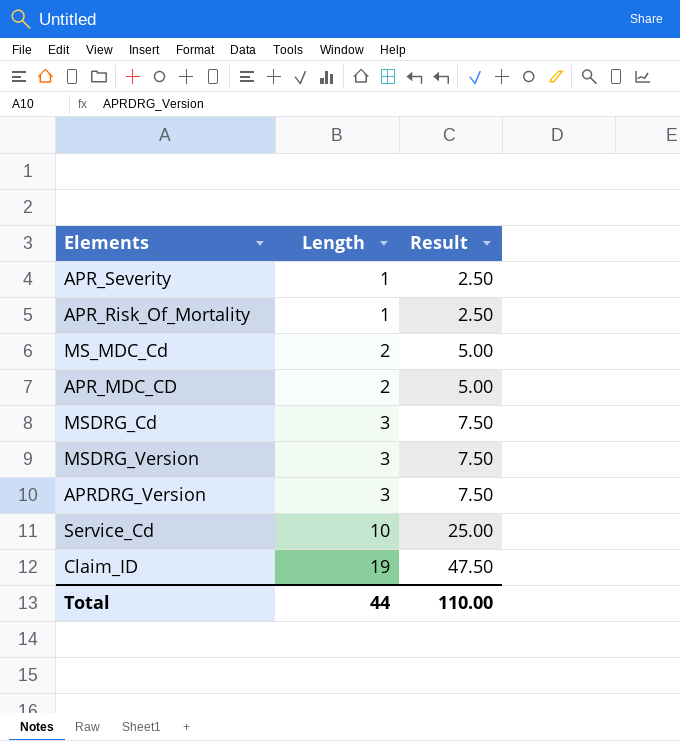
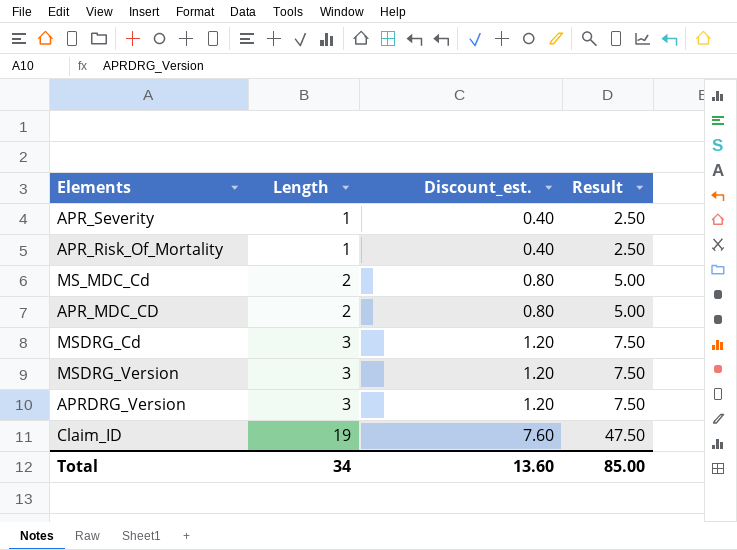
column Discount_est. | formula: none -> [Length] * 0.4
row Service_Cd: 10 | 25.00 -> none
Total | Length: 44 -> 34
Total | Result: 110.00 -> 85.00

